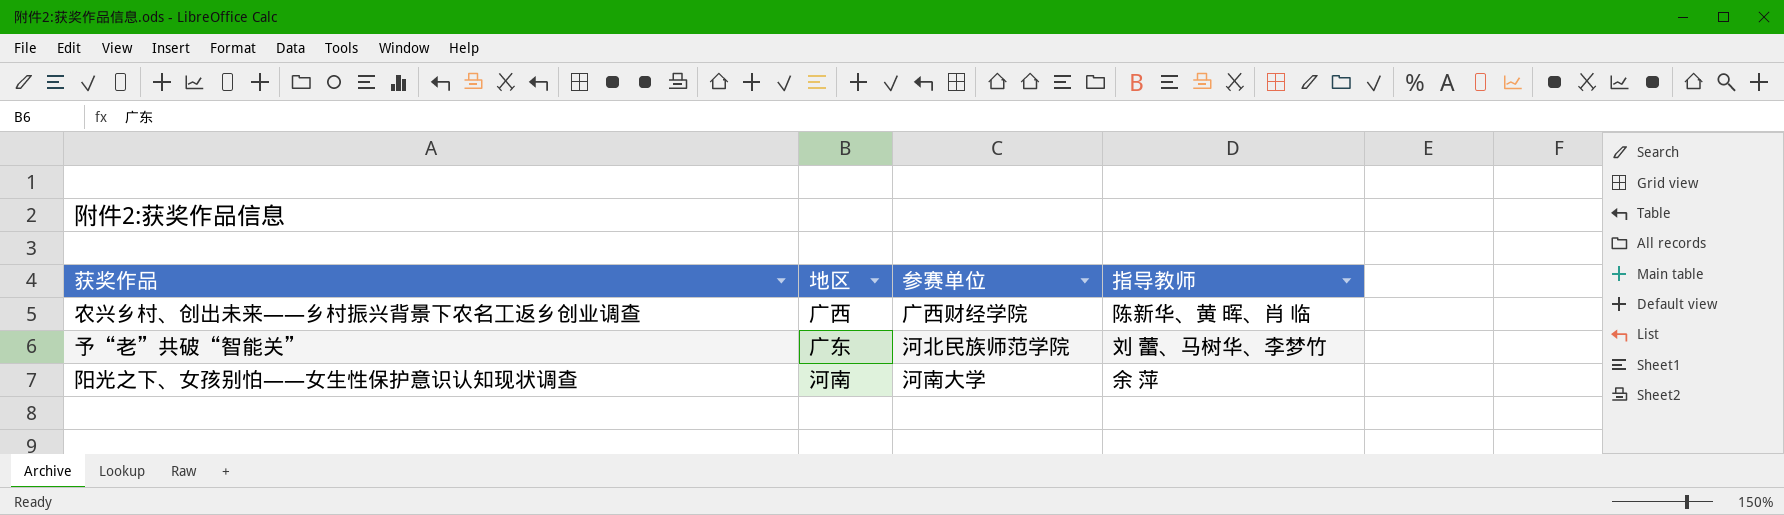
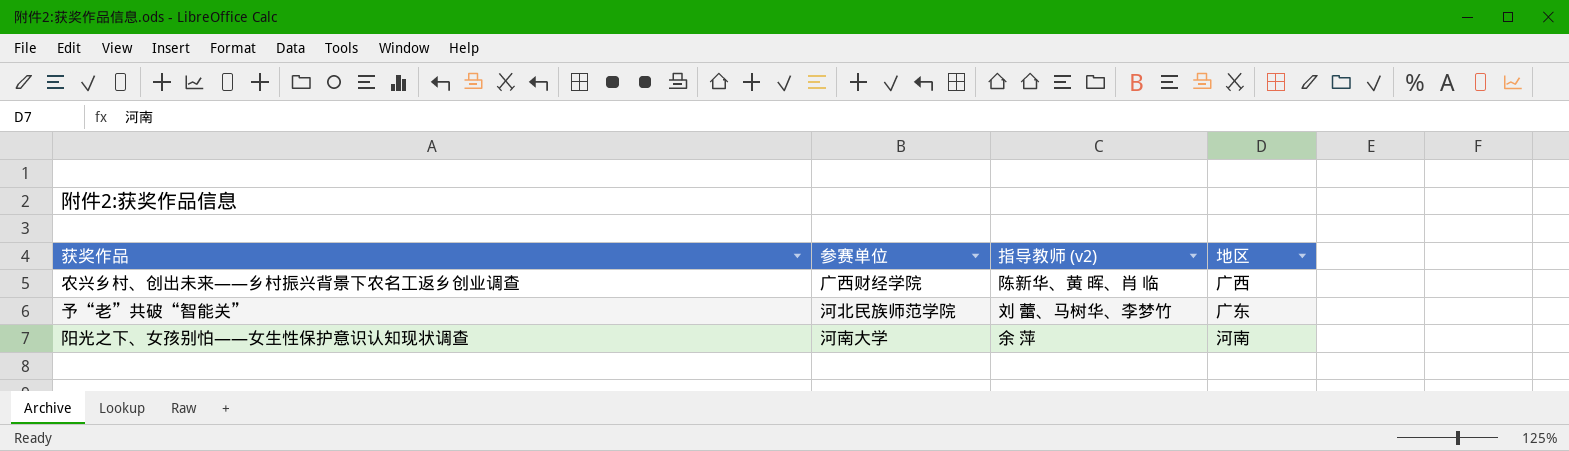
column name: 指导教师 -> 指导教师 (v2)
column 地区 | position: 2 -> 4

